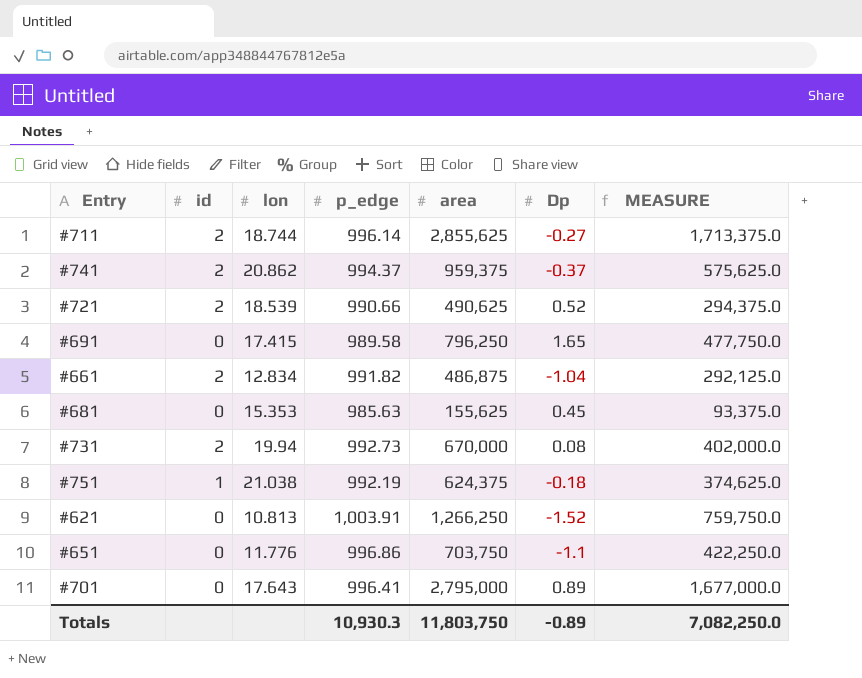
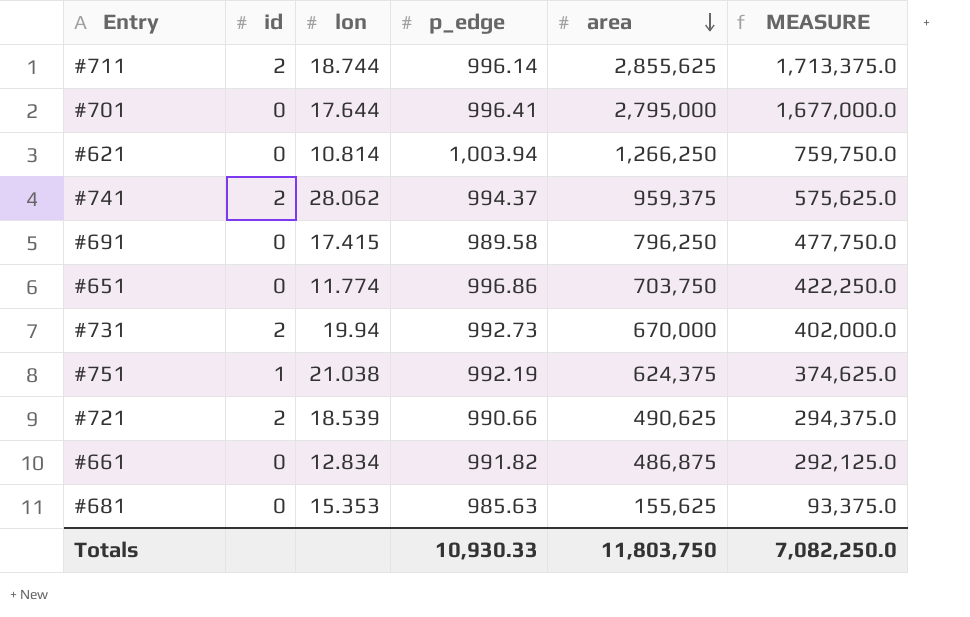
row order: none -> area descending
column Dp | position: 6 -> none
#701 | lon: 17.643 -> 17.644
#621 | lon: 10.813 -> 10.814
#621 | p_edge: 1,003.91 -> 1,003.94
#741 | lon: 20.862 -> 28.062
#651 | lon: 11.776 -> 11.774
#661 | id: 2 -> 0
Totals | p_edge: 10,930.3 -> 10,930.33

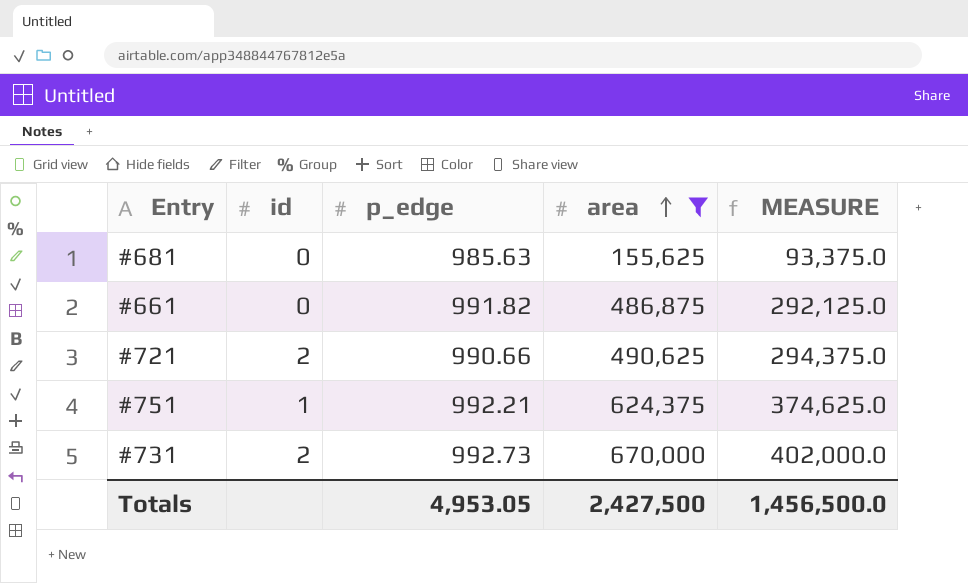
filter: none -> area <= 670,000
row order: area descending -> area ascending
column lon | position: 3 -> none
#751 | p_edge: 992.19 -> 992.21
Totals | p_edge: 10,930.33 -> 4,953.05
Totals | area: 11,803,750 -> 2,427,500
Totals | MEASURE: 7,082,250.0 -> 1,456,500.0

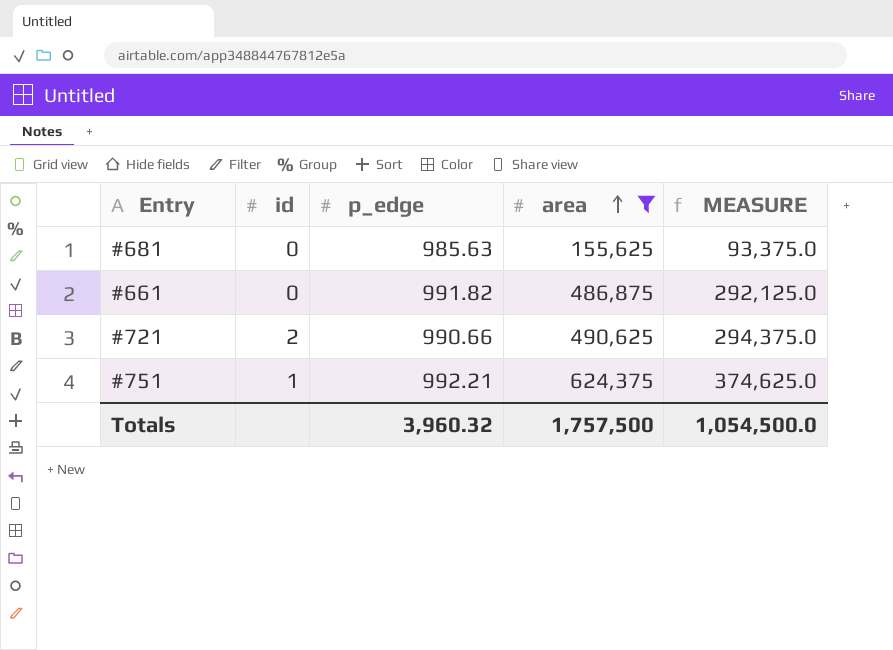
row #731: 2 | 992.73 | 670,000 | 402,000.0 -> none
Totals | p_edge: 4,953.05 -> 3,960.32
Totals | area: 2,427,500 -> 1,757,500
Totals | MEASURE: 1,456,500.0 -> 1,054,500.0

